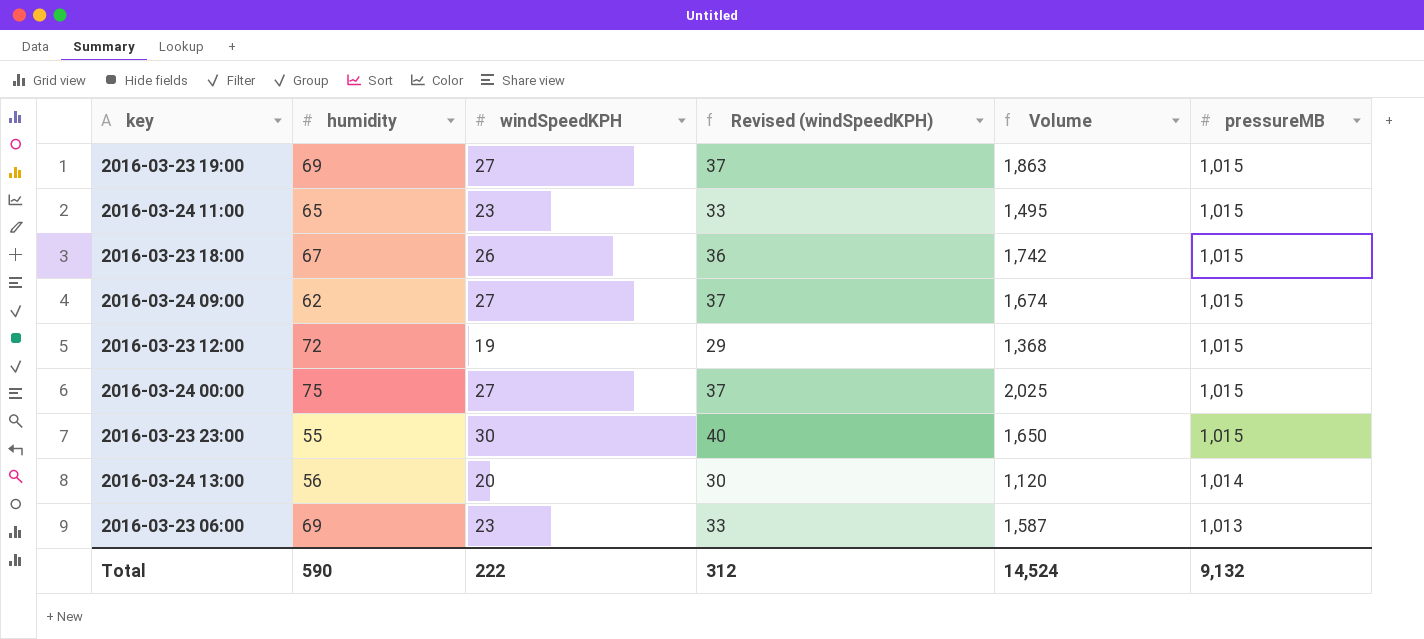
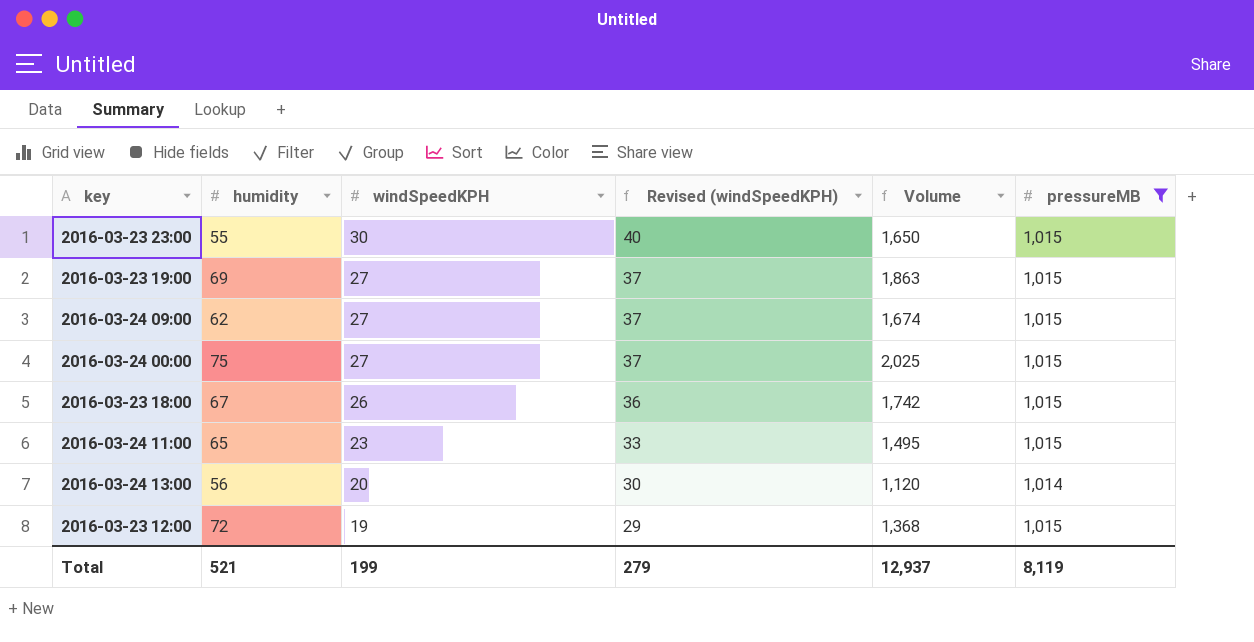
filter: none -> pressureMB != 1,013
row order: pressureMB descending -> windSpeedKPH descending
Total | humidity: 590 -> 521
Total | windSpeedKPH: 222 -> 199
Total | Revised (windSpeedKPH): 312 -> 279
Total | Volume: 14,524 -> 12,937
Total | pressureMB: 9,132 -> 8,119

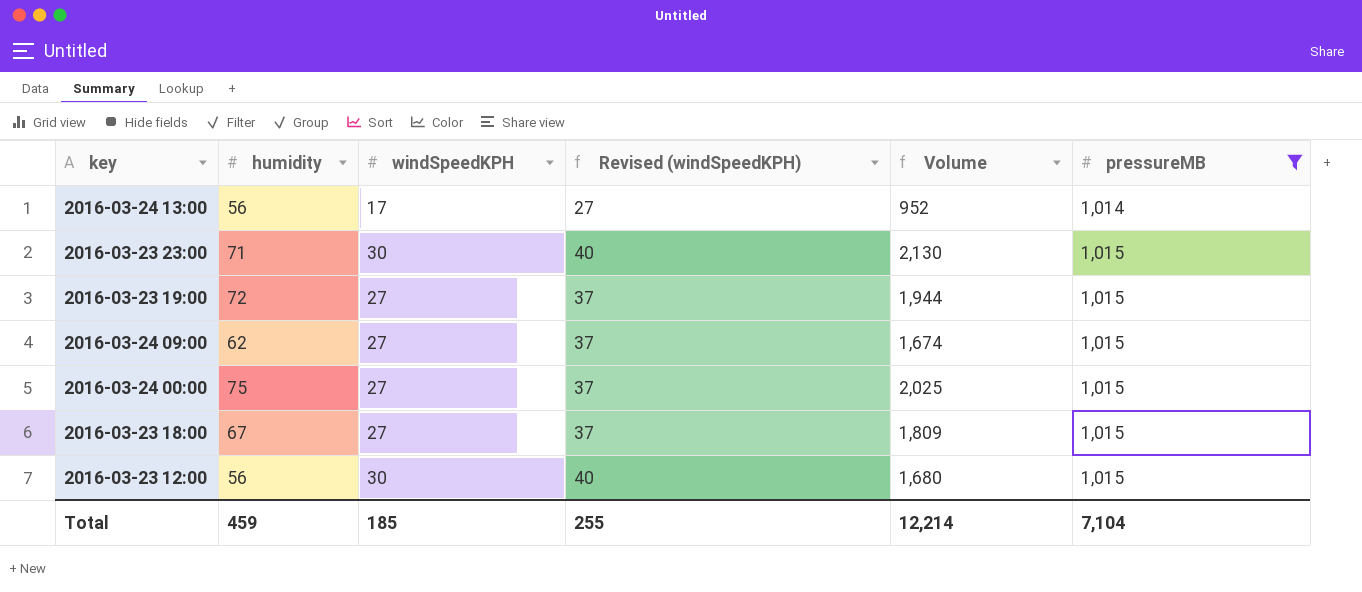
row order: windSpeedKPH descending -> pressureMB ascending
row 2016-03-24 11:00: 65 | 23 | 33 | 1,495 | 1,015 -> none
2016-03-24 13:00 | windSpeedKPH: 20 -> 17
2016-03-24 13:00 | Revised (windSpeedKPH): 30 -> 27
2016-03-24 13:00 | Volume: 1,120 -> 952
2016-03-23 23:00 | humidity: 55 -> 71
2016-03-23 23:00 | Volume: 1,650 -> 2,130
2016-03-23 19:00 | humidity: 69 -> 72
2016-03-23 19:00 | Volume: 1,863 -> 1,944
2016-03-23 18:00 | windSpeedKPH: 26 -> 27
2016-03-23 18:00 | Revised (windSpeedKPH): 36 -> 37
2016-03-23 18:00 | Volume: 1,742 -> 1,809
2016-03-23 12:00 | humidity: 72 -> 56
2016-03-23 12:00 | windSpeedKPH: 19 -> 30
2016-03-23 12:00 | Revised (windSpeedKPH): 29 -> 40
2016-03-23 12:00 | Volume: 1,368 -> 1,680
Total | humidity: 521 -> 459
Total | windSpeedKPH: 199 -> 185
Total | Revised (windSpeedKPH): 279 -> 255
Total | Volume: 12,937 -> 12,214
Total | pressureMB: 8,119 -> 7,104

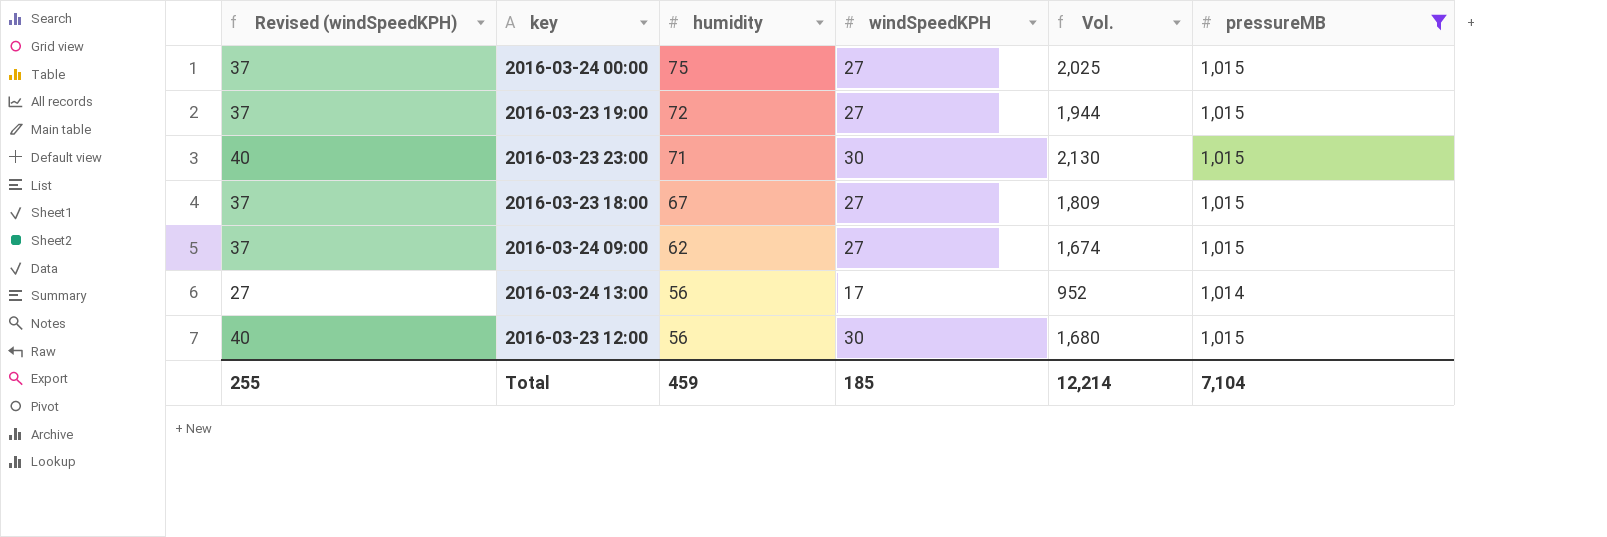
row order: pressureMB ascending -> humidity descending
column Revised (windSpeedKPH) | position: 4 -> 1
column name: Volume -> Vol.

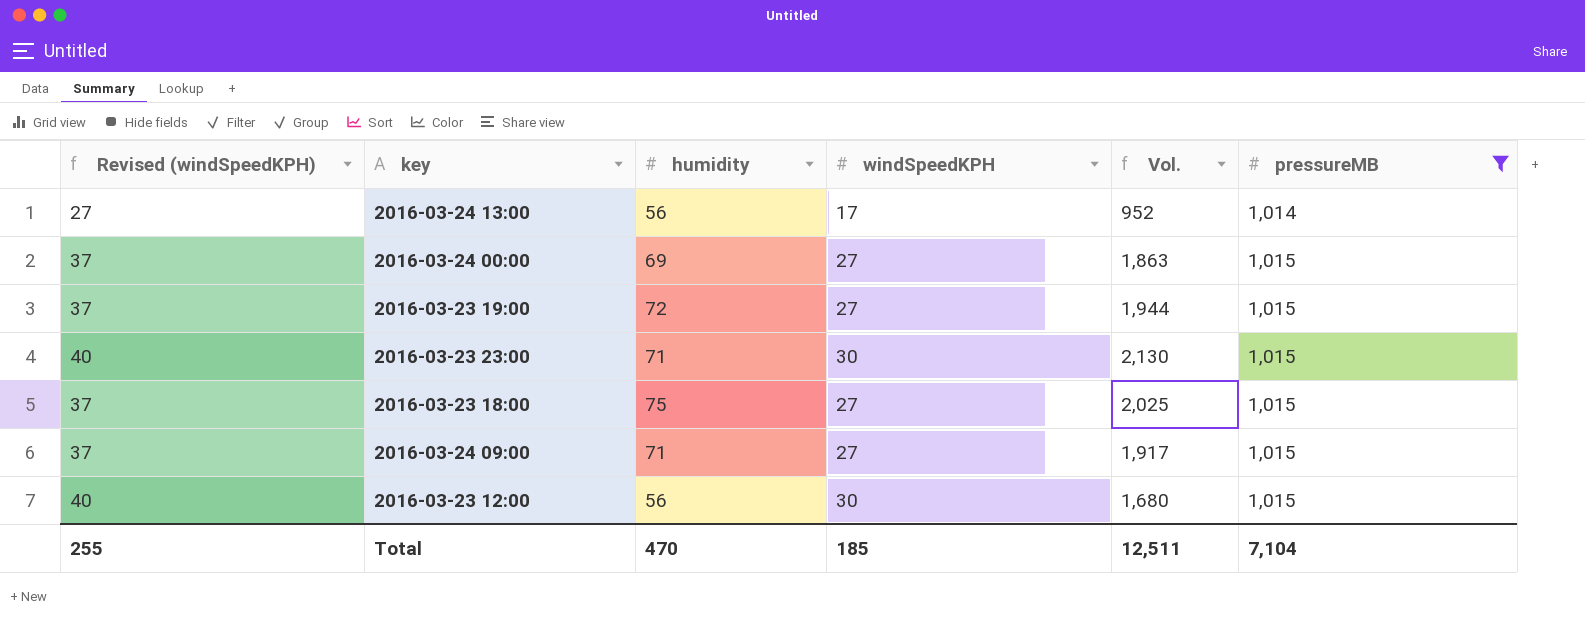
row order: humidity descending -> pressureMB ascending
2016-03-24 00:00 | humidity: 75 -> 69
2016-03-24 00:00 | Vol.: 2,025 -> 1,863
2016-03-23 18:00 | humidity: 67 -> 75
2016-03-23 18:00 | Vol.: 1,809 -> 2,025
2016-03-24 09:00 | humidity: 62 -> 71
2016-03-24 09:00 | Vol.: 1,674 -> 1,917
Total | humidity: 459 -> 470
Total | Vol.: 12,214 -> 12,511

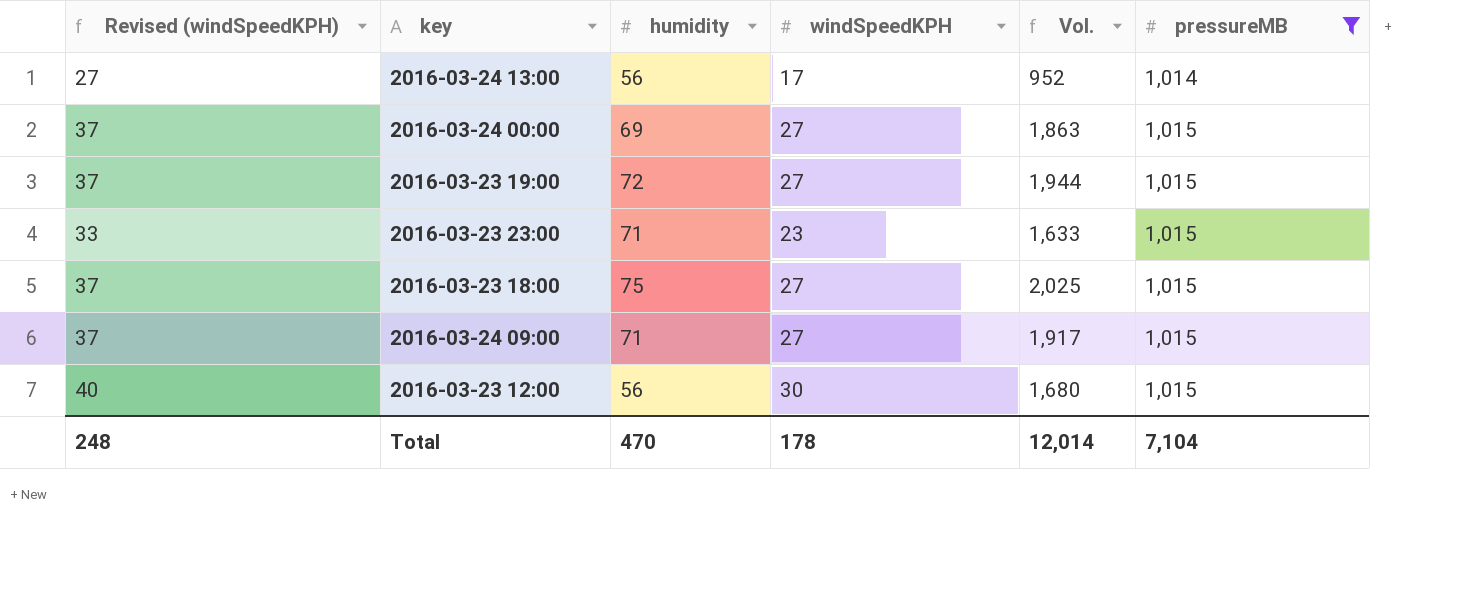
2016-03-23 23:00 | Revised (windSpeedKPH): 40 -> 33
2016-03-23 23:00 | windSpeedKPH: 30 -> 23
2016-03-23 23:00 | Vol.: 2,130 -> 1,633
Total | Revised (windSpeedKPH): 255 -> 248
Total | windSpeedKPH: 185 -> 178
Total | Vol.: 12,511 -> 12,014

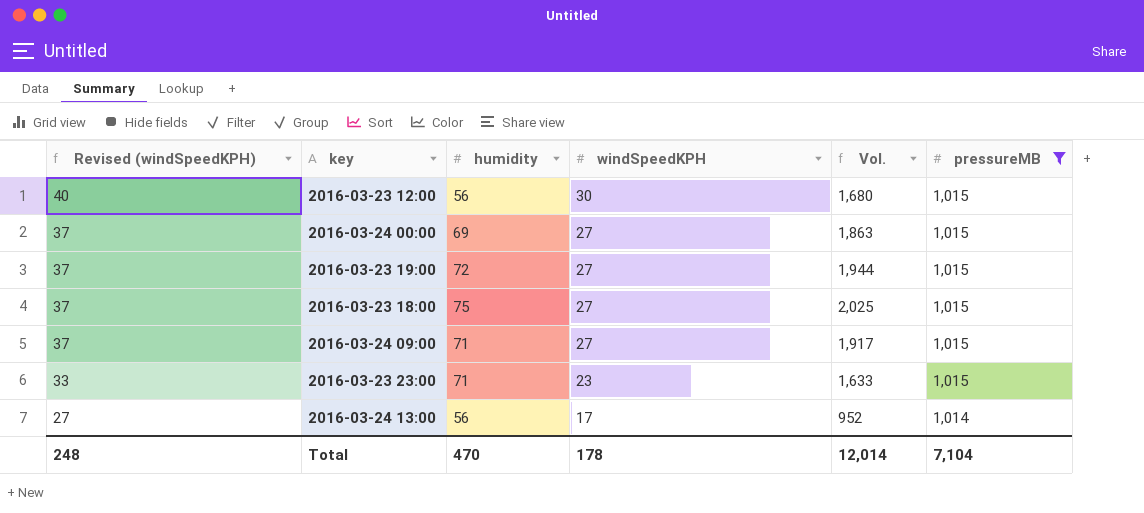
row order: pressureMB ascending -> Revised (windSpeedKPH) descending

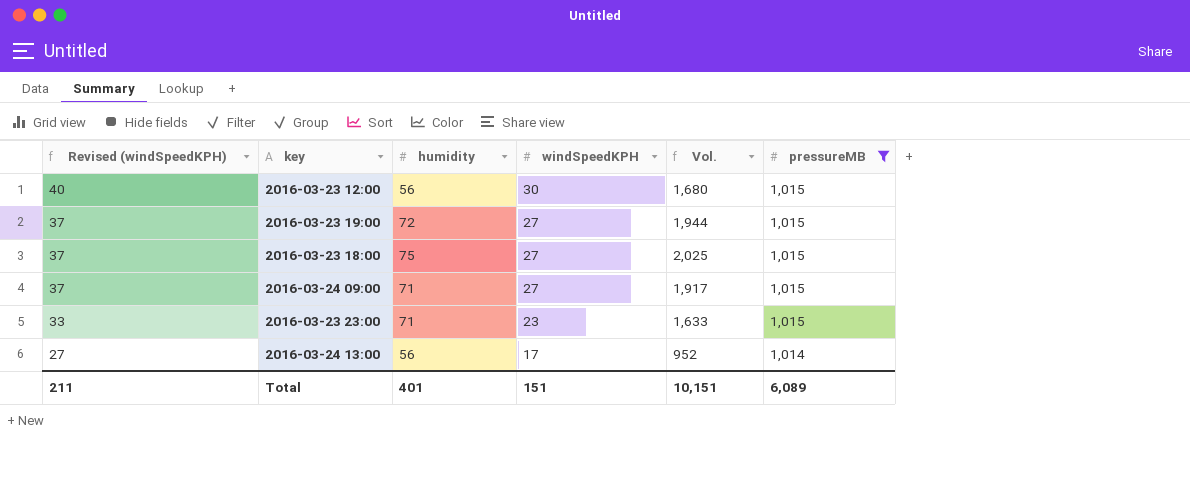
row 2016-03-24 00:00: 37 | 69 | 27 | 1,863 | 1,015 -> none
Total | Revised (windSpeedKPH): 248 -> 211
Total | humidity: 470 -> 401
Total | windSpeedKPH: 178 -> 151
Total | Vol.: 12,014 -> 10,151
Total | pressureMB: 7,104 -> 6,089

